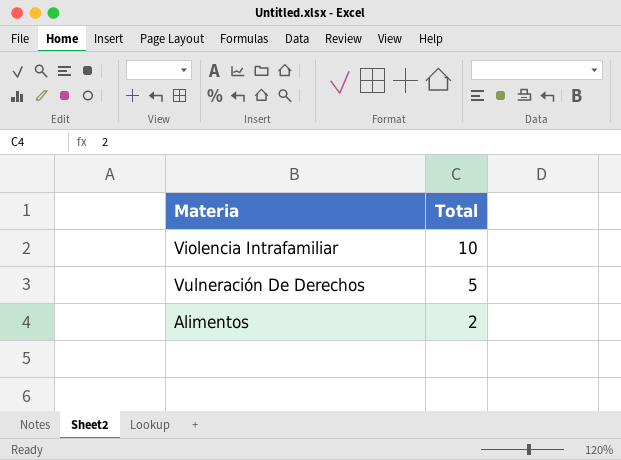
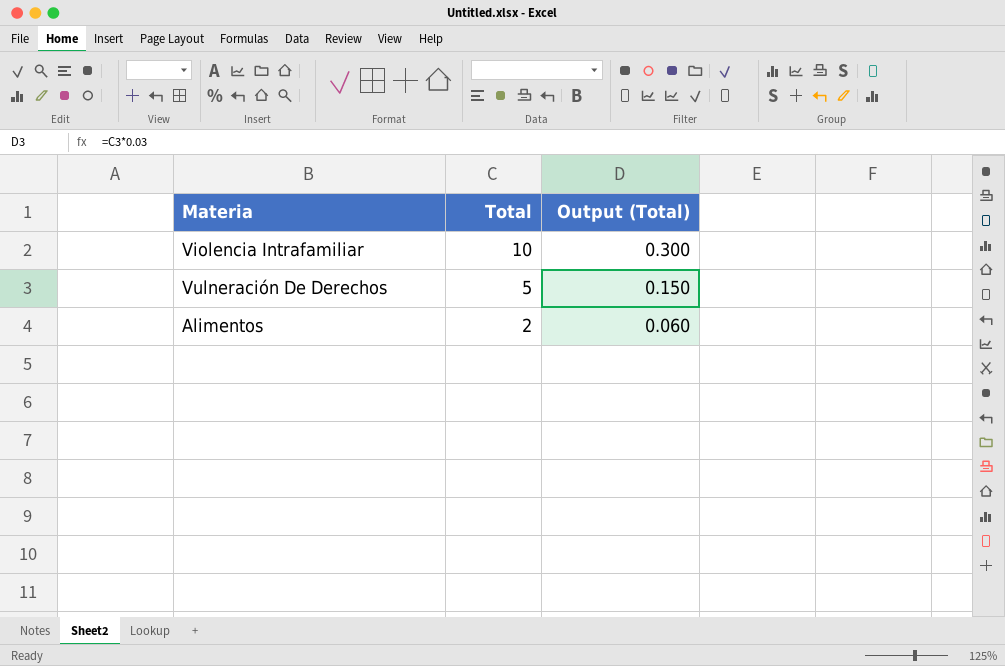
column Output (Total) | formula: none -> [Total] * 0.03

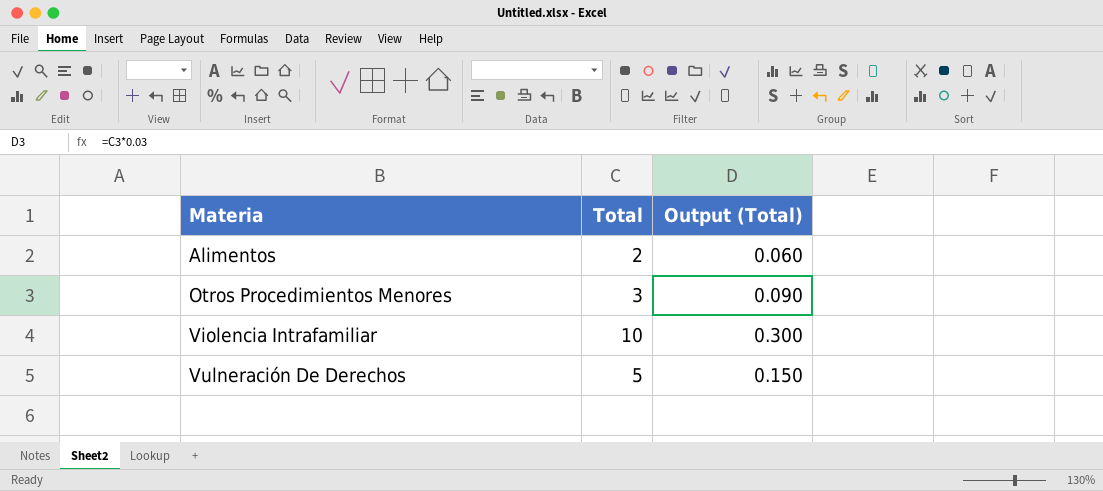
row order: Total descending -> Materia ascending
row Otros Procedimientos Menores: none -> 3 | 0.090

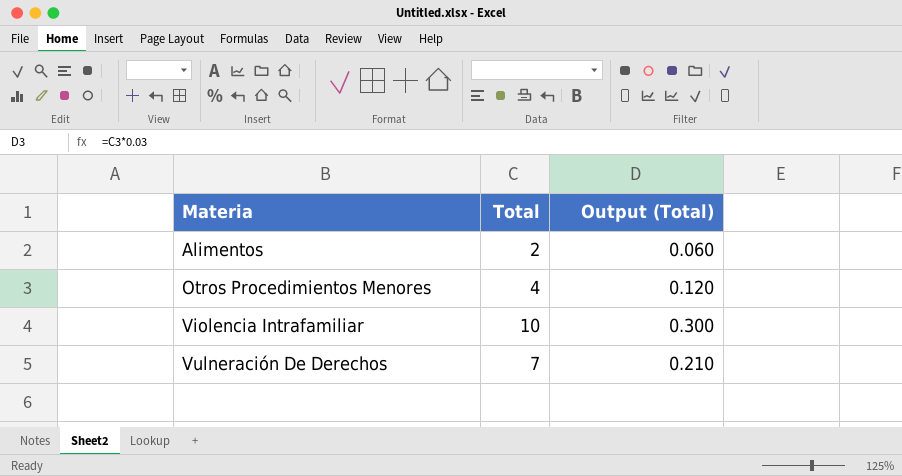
Otros Procedimientos Menores | Total: 3 -> 4
Otros Procedimientos Menores | Output (Total): 0.090 -> 0.120
Vulneración De Derechos | Total: 5 -> 7
Vulneración De Derechos | Output (Total): 0.150 -> 0.210

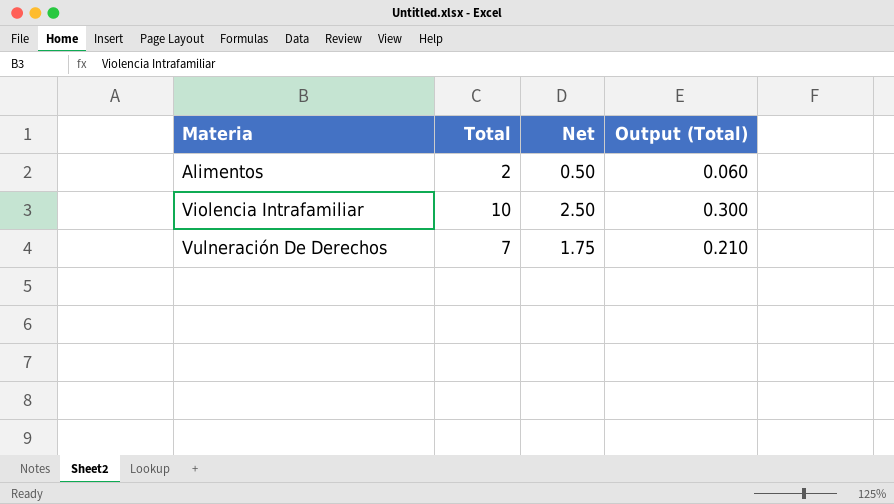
column Net | formula: none -> [Total] * 0.25
row Otros Procedimientos Menores: 4 | 0.120 -> none

